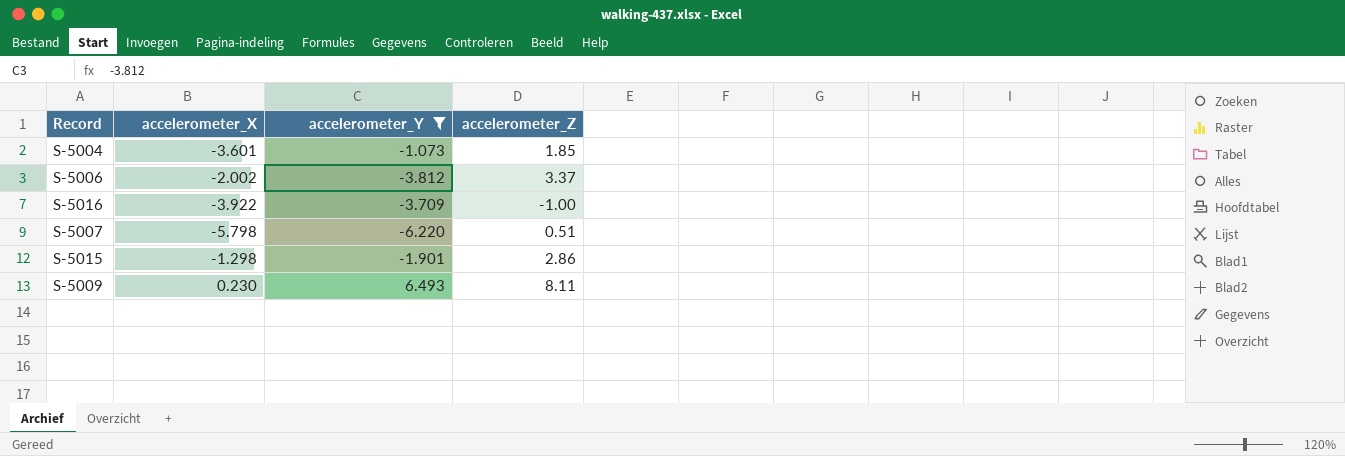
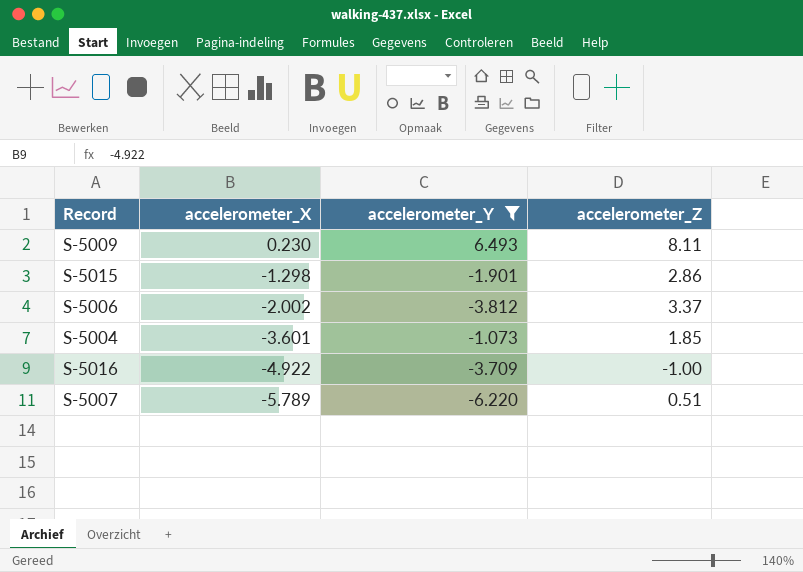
row order: none -> accelerometer_X descending
S-5016 | accelerometer_X: -3.922 -> -4.922
S-5007 | accelerometer_X: -5.798 -> -5.789

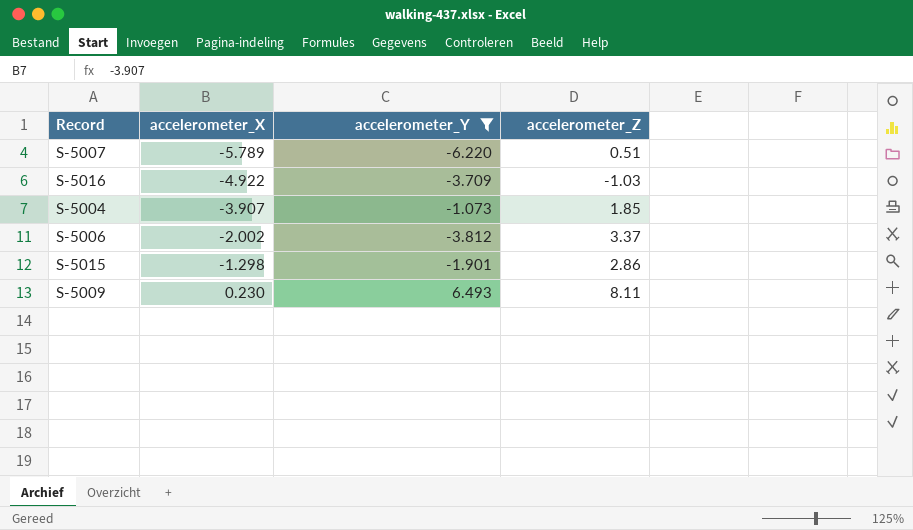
row order: accelerometer_X descending -> accelerometer_X ascending
S-5016 | accelerometer_Z: -1.00 -> -1.03
S-5004 | accelerometer_X: -3.601 -> -3.907

